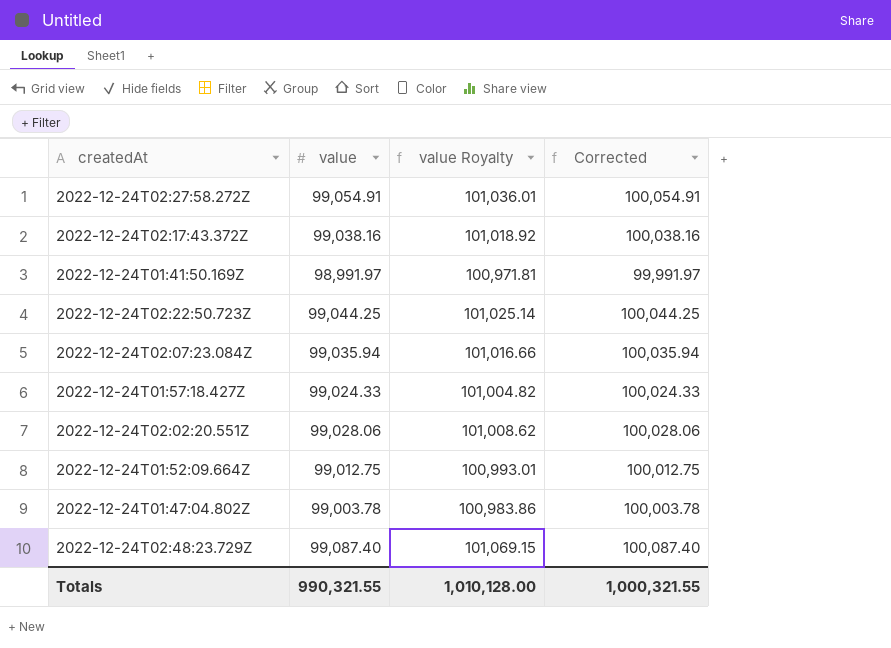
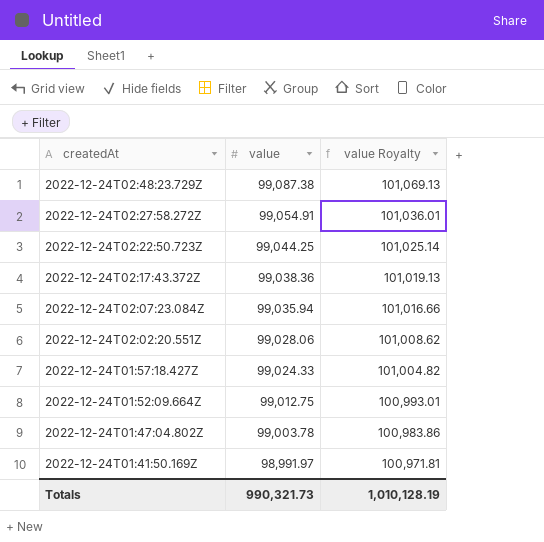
row order: none -> createdAt descending
column Corrected | formula: [value] + 1000 -> none
2022-12-24T02:48:23.729Z | value: 99,087.40 -> 99,087.38
2022-12-24T02:48:23.729Z | value Royalty: 101,069.15 -> 101,069.13
2022-12-24T02:17:43.372Z | value: 99,038.16 -> 99,038.36
2022-12-24T02:17:43.372Z | value Royalty: 101,018.92 -> 101,019.13
Totals | value: 990,321.55 -> 990,321.73
Totals | value Royalty: 1,010,128.00 -> 1,010,128.19

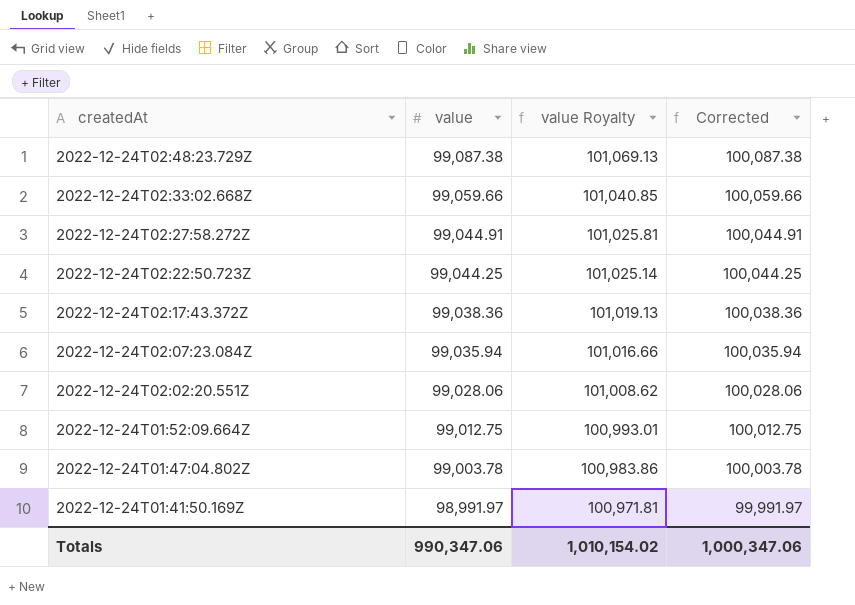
column Corrected | formula: none -> [value] + 1000
row 2022-12-24T01:57:18.427Z: 99,024.33 | 101,004.82 -> none
row 2022-12-24T02:33:02.668Z: none -> 99,059.66 | 101,040.85 | 100,059.66
2022-12-24T02:27:58.272Z | value: 99,054.91 -> 99,044.91
2022-12-24T02:27:58.272Z | value Royalty: 101,036.01 -> 101,025.81
Totals | value: 990,321.73 -> 990,347.06
Totals | value Royalty: 1,010,128.19 -> 1,010,154.02

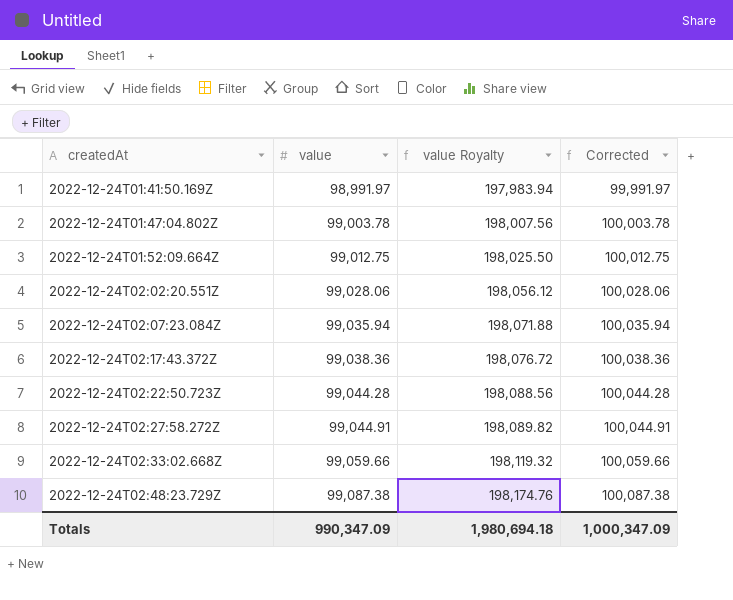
row order: createdAt descending -> createdAt ascending
column value Royalty | formula: [value] * 1.02 -> [value] * 2
2022-12-24T02:22:50.723Z | value: 99,044.25 -> 99,044.28
2022-12-24T02:22:50.723Z | Corrected: 100,044.25 -> 100,044.28
Totals | value: 990,347.06 -> 990,347.09
Totals | value Royalty: 1,010,154.02 -> 1,980,694.18
Totals | Corrected: 1,000,347.06 -> 1,000,347.09

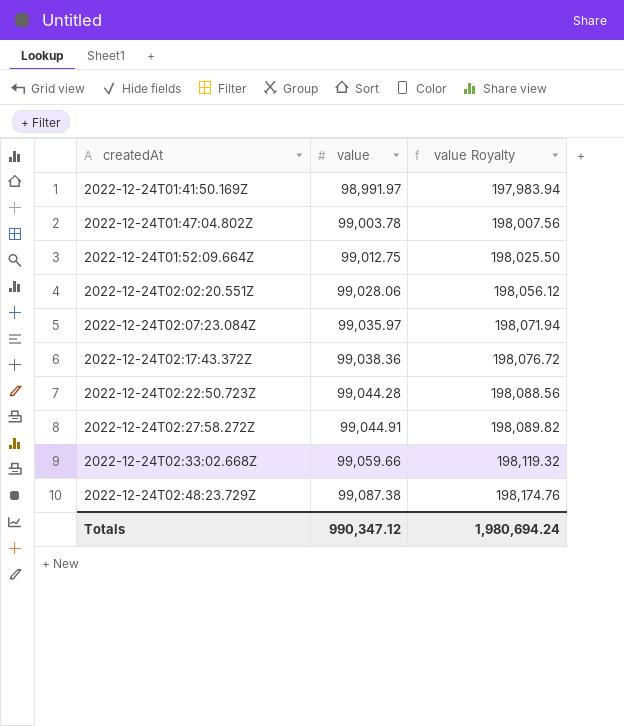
column Corrected | formula: [value] + 1000 -> none
2022-12-24T02:07:23.084Z | value: 99,035.94 -> 99,035.97
2022-12-24T02:07:23.084Z | value Royalty: 198,071.88 -> 198,071.94
Totals | value: 990,347.09 -> 990,347.12
Totals | value Royalty: 1,980,694.18 -> 1,980,694.24

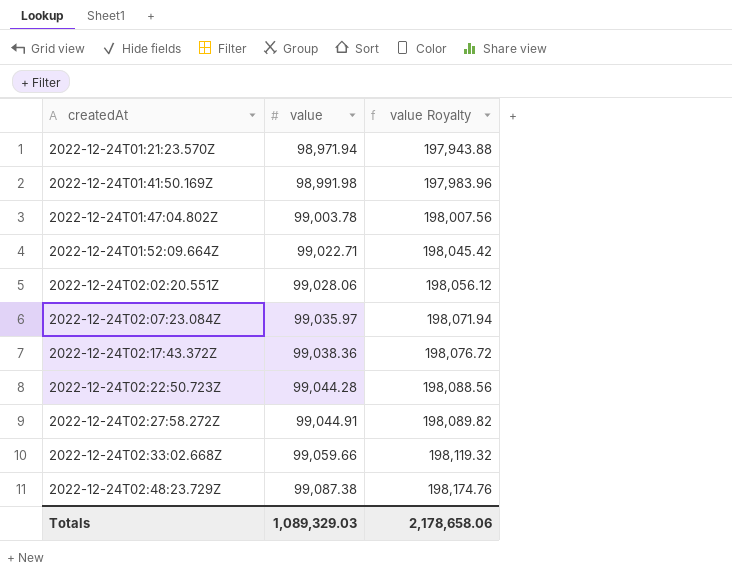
row 2022-12-24T01:21:23.570Z: none -> 98,971.94 | 197,943.88
2022-12-24T01:41:50.169Z | value: 98,991.97 -> 98,991.98
2022-12-24T01:41:50.169Z | value Royalty: 197,983.94 -> 197,983.96
2022-12-24T01:52:09.664Z | value: 99,012.75 -> 99,022.71
2022-12-24T01:52:09.664Z | value Royalty: 198,025.50 -> 198,045.42
Totals | value: 990,347.12 -> 1,089,329.03
Totals | value Royalty: 1,980,694.24 -> 2,178,658.06

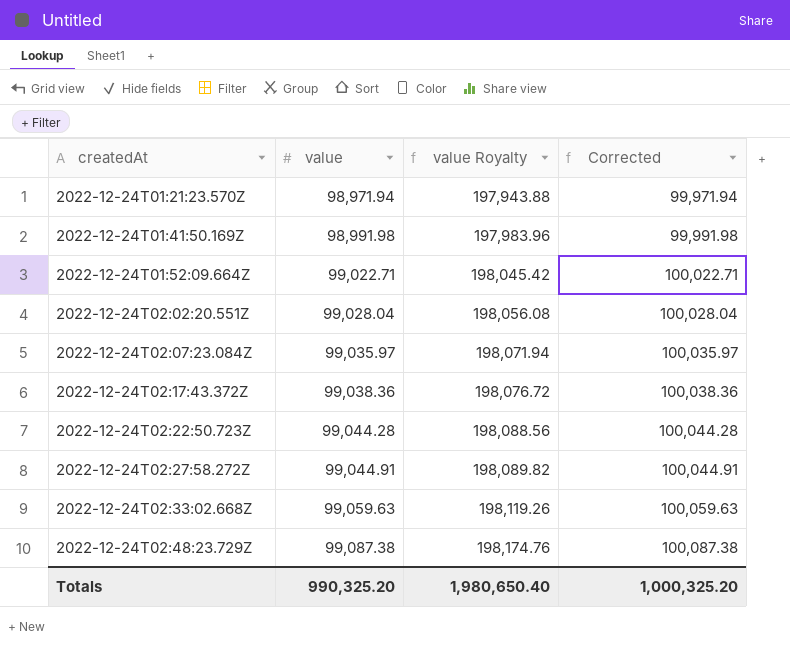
column Corrected | formula: none -> [value] + 1000
row 2022-12-24T01:47:04.802Z: 99,003.78 | 198,007.56 -> none
2022-12-24T02:02:20.551Z | value: 99,028.06 -> 99,028.04
2022-12-24T02:02:20.551Z | value Royalty: 198,056.12 -> 198,056.08
2022-12-24T02:33:02.668Z | value: 99,059.66 -> 99,059.63
2022-12-24T02:33:02.668Z | value Royalty: 198,119.32 -> 198,119.26
Totals | value: 1,089,329.03 -> 990,325.20
Totals | value Royalty: 2,178,658.06 -> 1,980,650.40

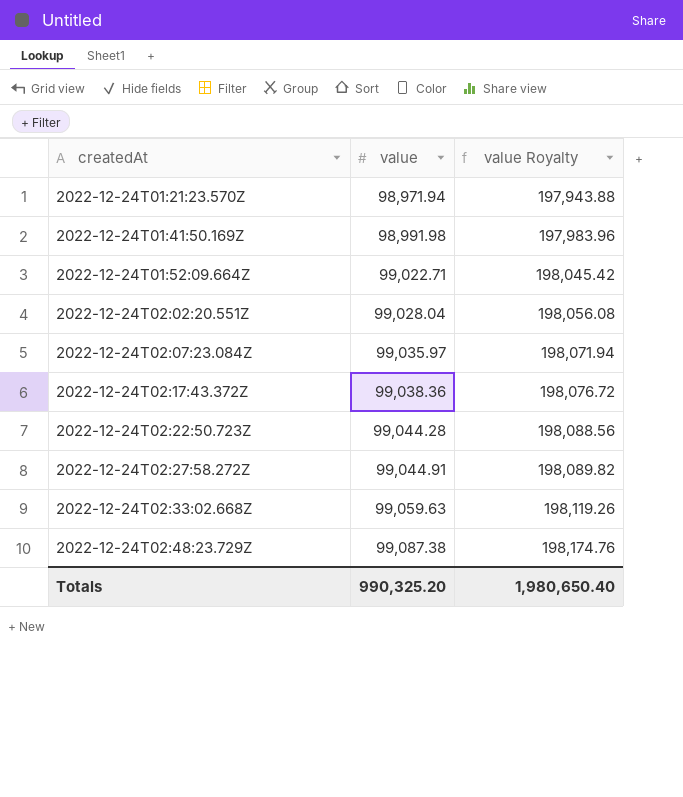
column Corrected | formula: [value] + 1000 -> none

